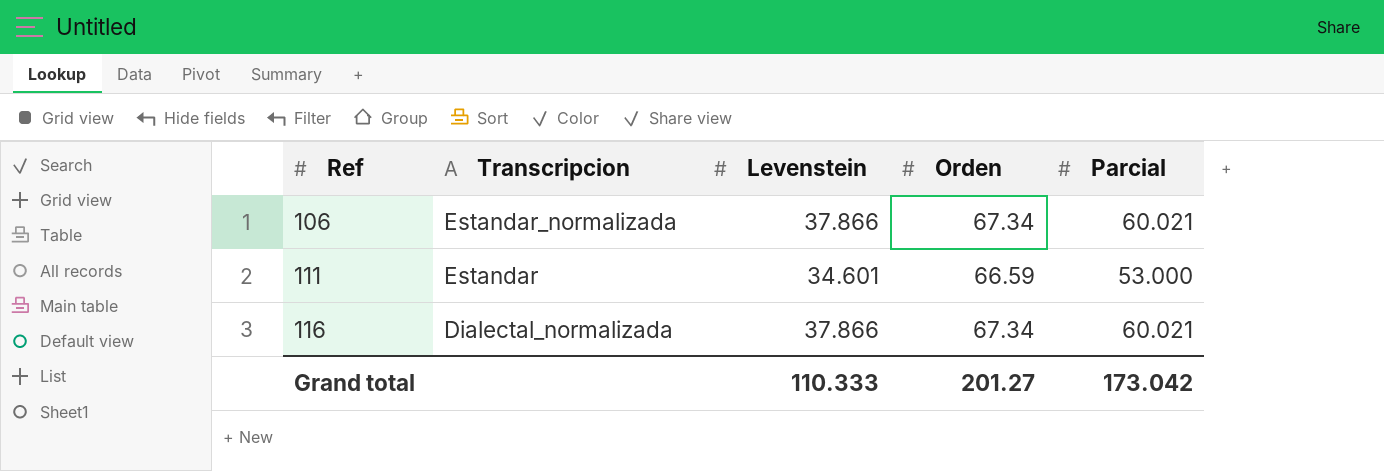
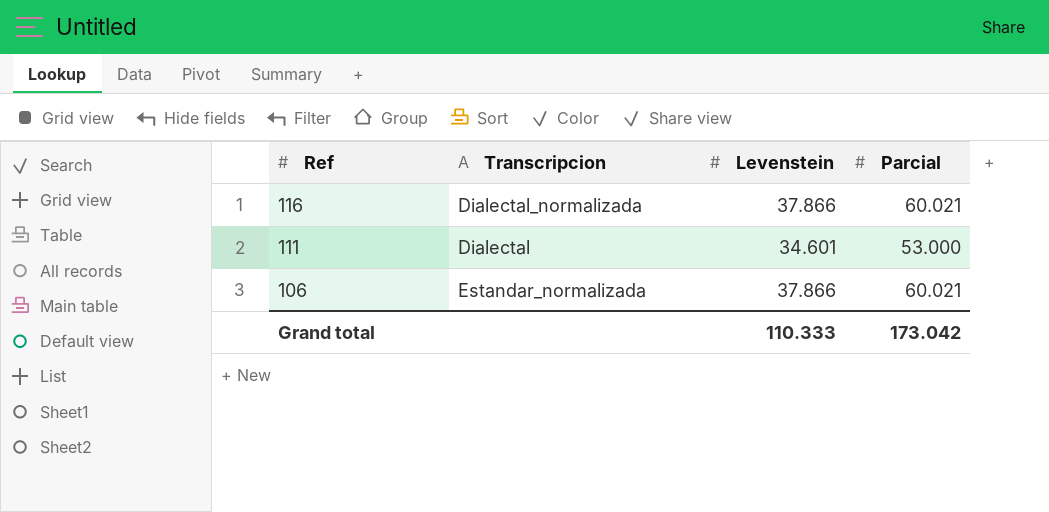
row order: Ref ascending -> Ref descending
column Orden | position: 4 -> none
111 | Transcripcion: Estandar -> Dialectal

